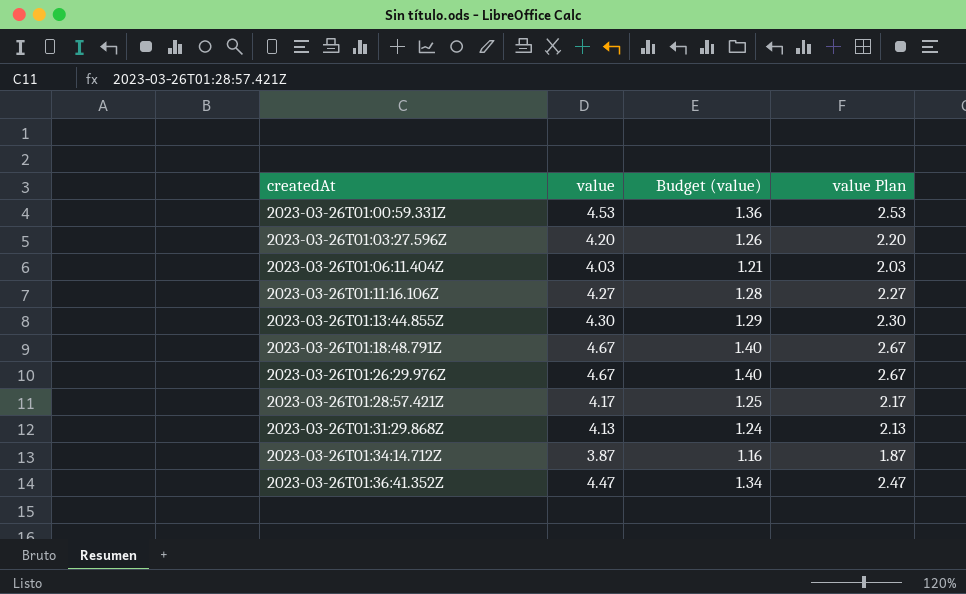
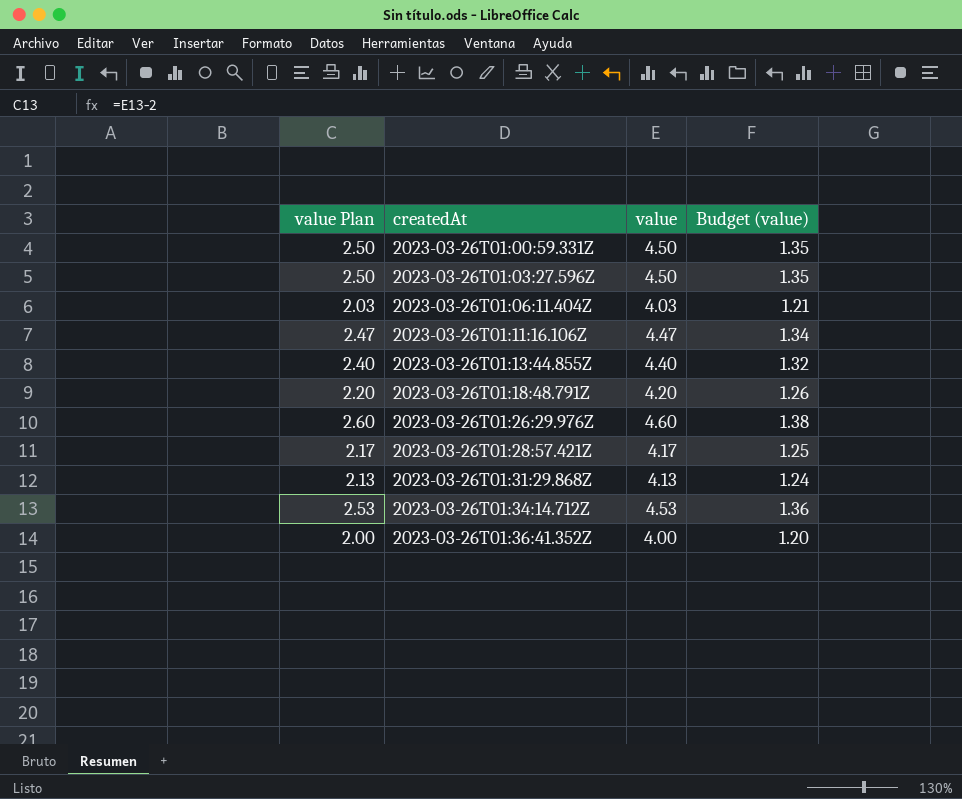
column value Plan | position: 4 -> 1
2023-03-26T01:00:59.331Z | value Plan: 2.53 -> 2.50
2023-03-26T01:00:59.331Z | value: 4.53 -> 4.50
2023-03-26T01:00:59.331Z | Budget (value): 1.36 -> 1.35
2023-03-26T01:03:27.596Z | value Plan: 2.20 -> 2.50
2023-03-26T01:03:27.596Z | value: 4.20 -> 4.50
2023-03-26T01:03:27.596Z | Budget (value): 1.26 -> 1.35
2023-03-26T01:11:16.106Z | value Plan: 2.27 -> 2.47
2023-03-26T01:11:16.106Z | value: 4.27 -> 4.47
2023-03-26T01:11:16.106Z | Budget (value): 1.28 -> 1.34
2023-03-26T01:13:44.855Z | value Plan: 2.30 -> 2.40
2023-03-26T01:13:44.855Z | value: 4.30 -> 4.40
2023-03-26T01:13:44.855Z | Budget (value): 1.29 -> 1.32
2023-03-26T01:18:48.791Z | value Plan: 2.67 -> 2.20
2023-03-26T01:18:48.791Z | value: 4.67 -> 4.20
2023-03-26T01:18:48.791Z | Budget (value): 1.40 -> 1.26
2023-03-26T01:26:29.976Z | value Plan: 2.67 -> 2.60
2023-03-26T01:26:29.976Z | value: 4.67 -> 4.60
2023-03-26T01:26:29.976Z | Budget (value): 1.40 -> 1.38
2023-03-26T01:34:14.712Z | value Plan: 1.87 -> 2.53
2023-03-26T01:34:14.712Z | value: 3.87 -> 4.53
2023-03-26T01:34:14.712Z | Budget (value): 1.16 -> 1.36
2023-03-26T01:36:41.352Z | value Plan: 2.47 -> 2.00
2023-03-26T01:36:41.352Z | value: 4.47 -> 4.00
2023-03-26T01:36:41.352Z | Budget (value): 1.34 -> 1.20

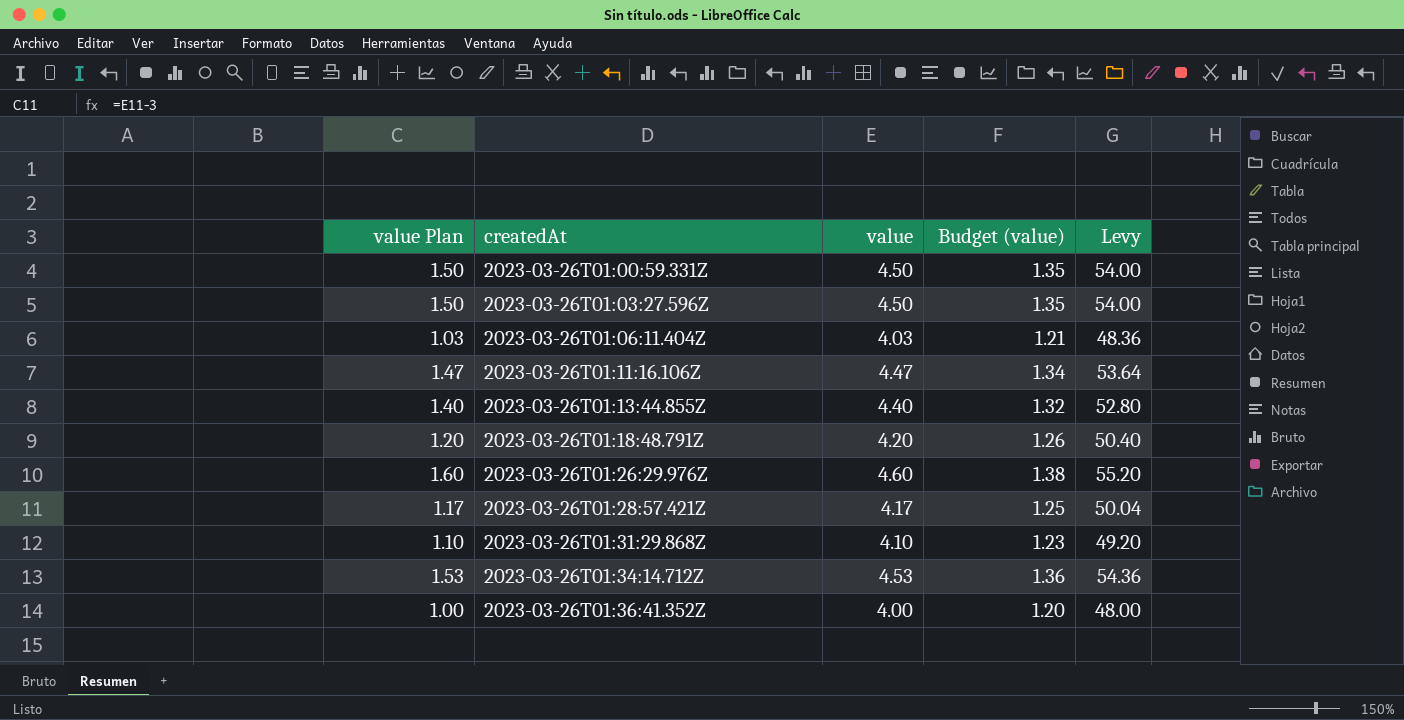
column value Plan | formula: [value] - 2 -> [value] - 3
column Levy | formula: none -> [value] * 12
2023-03-26T01:31:29.868Z | value: 4.13 -> 4.10
2023-03-26T01:31:29.868Z | Budget (value): 1.24 -> 1.23

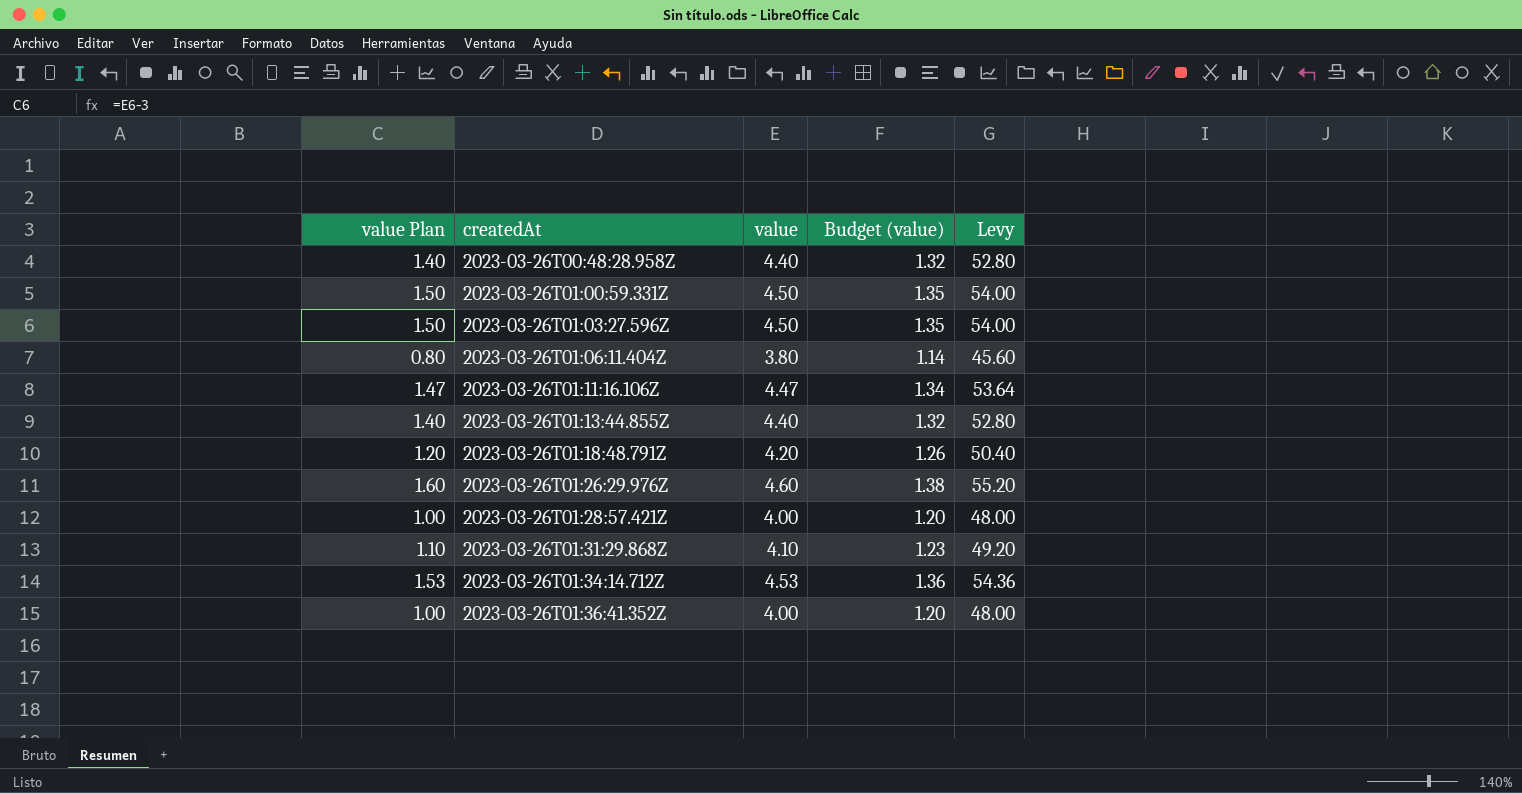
row 2023-03-26T00:48:28.958Z: none -> 1.40 | 4.40 | 1.32 | 52.80
2023-03-26T01:06:11.404Z | value Plan: 1.03 -> 0.80
2023-03-26T01:06:11.404Z | value: 4.03 -> 3.80
2023-03-26T01:06:11.404Z | Budget (value): 1.21 -> 1.14
2023-03-26T01:06:11.404Z | Levy: 48.36 -> 45.60
2023-03-26T01:28:57.421Z | value Plan: 1.17 -> 1.00
2023-03-26T01:28:57.421Z | value: 4.17 -> 4.00
2023-03-26T01:28:57.421Z | Budget (value): 1.25 -> 1.20
2023-03-26T01:28:57.421Z | Levy: 50.04 -> 48.00

